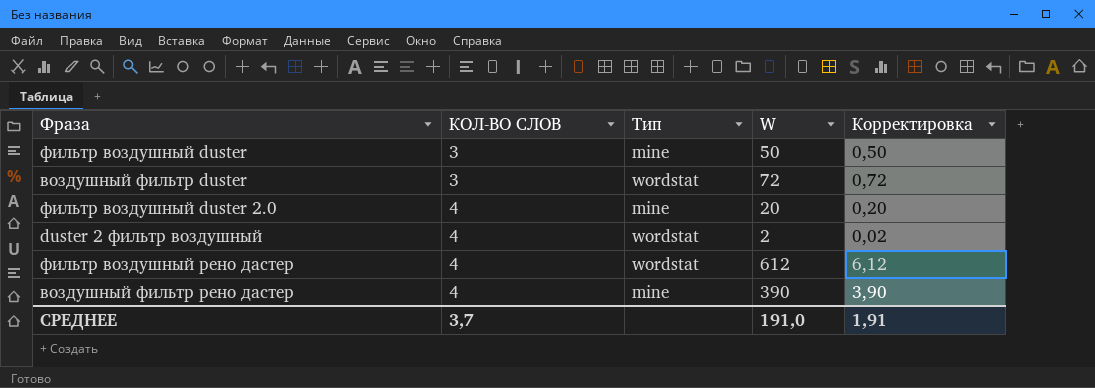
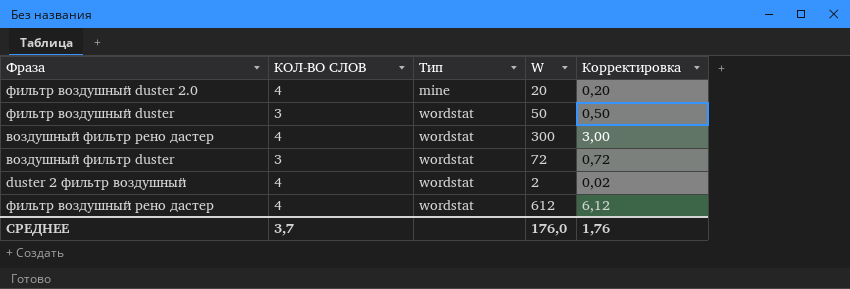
row order: КОЛ-ВО СЛОВ ascending -> Тип ascending
фильтр воздушный duster | Тип: mine -> wordstat
воздушный фильтр рено дастер | Тип: mine -> wordstat
воздушный фильтр рено дастер | W: 390 -> 300
воздушный фильтр рено дастер | Корректировка: 3,90 -> 3,00
СРЕДНЕЕ | W: 191,0 -> 176,0
СРЕДНЕЕ | Корректировка: 1,91 -> 1,76

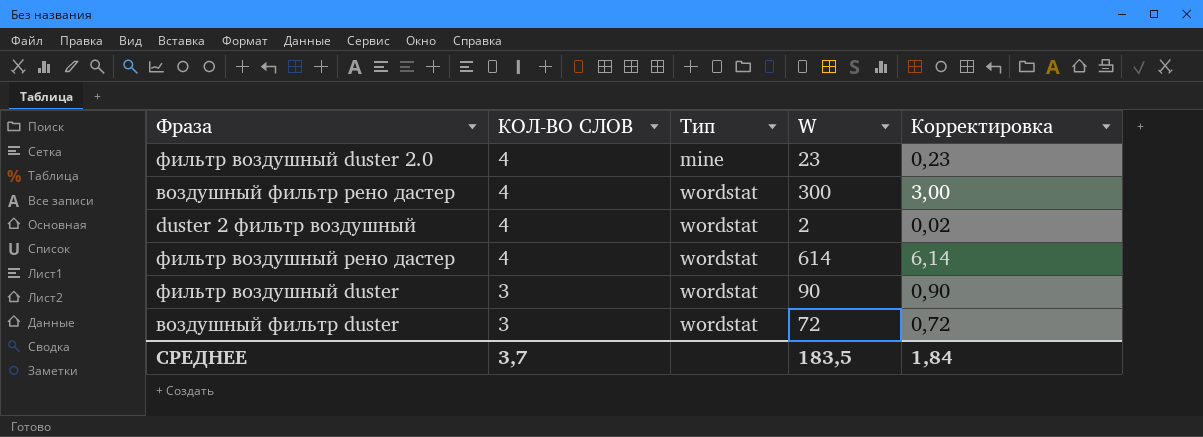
row order: Тип ascending -> КОЛ-ВО СЛОВ descending
фильтр воздушный duster 2.0 | W: 20 -> 23
фильтр воздушный duster 2.0 | Корректировка: 0,20 -> 0,23
фильтр воздушный рено дастер | W: 612 -> 614
фильтр воздушный рено дастер | Корректировка: 6,12 -> 6,14
фильтр воздушный duster | W: 50 -> 90
фильтр воздушный duster | Корректировка: 0,50 -> 0,90
СРЕДНЕЕ | W: 176,0 -> 183,5
СРЕДНЕЕ | Корректировка: 1,76 -> 1,84

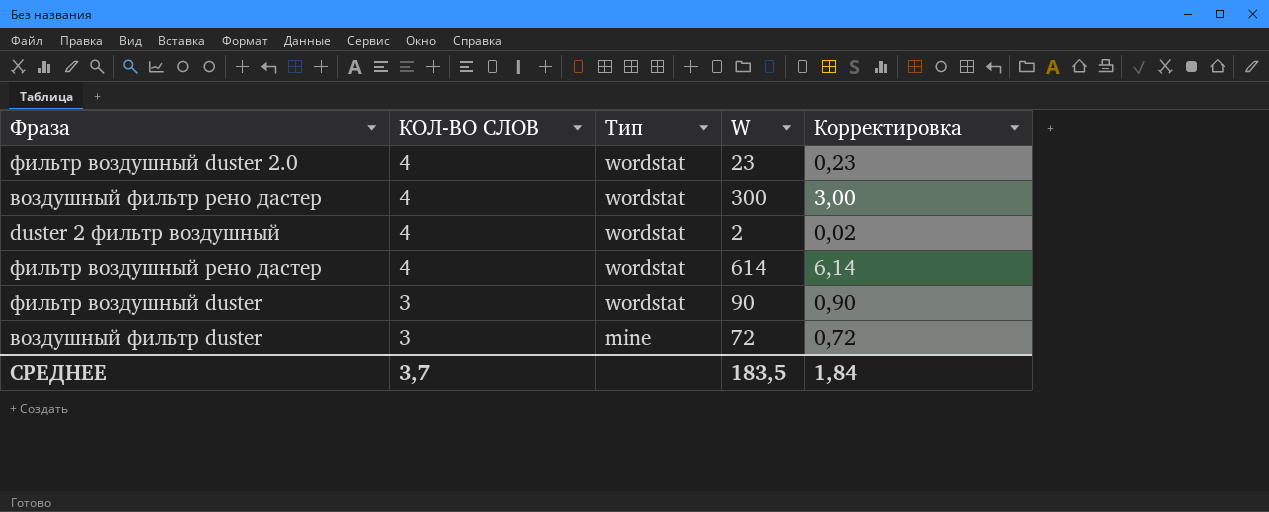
фильтр воздушный duster 2.0 | Тип: mine -> wordstat
воздушный фильтр duster | Тип: wordstat -> mine

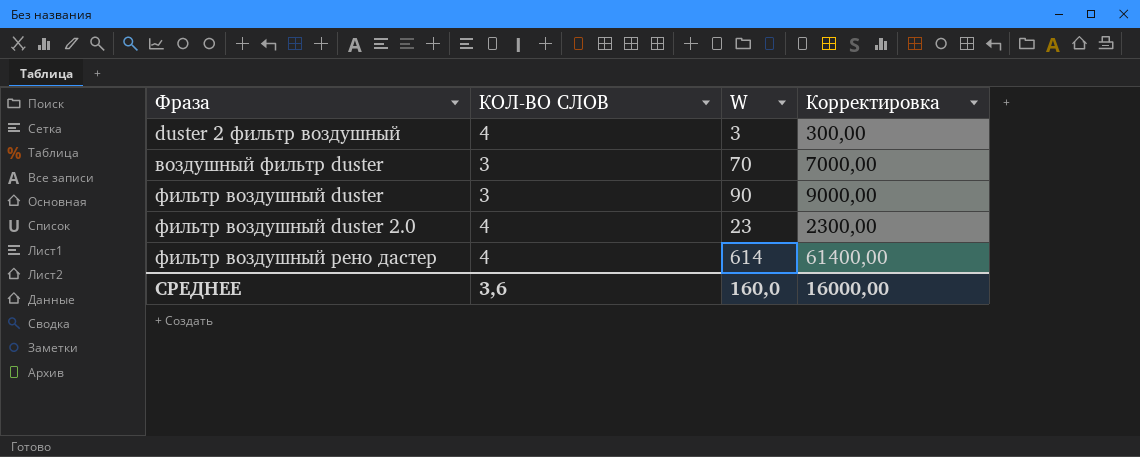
row order: КОЛ-ВО СЛОВ descending -> Фраза ascending
column Тип | position: 3 -> none
column Корректировка | formula: [W] * 0,01 -> [W] * 100
row воздушный фильтр рено дастер: 4 | wordstat | 300 | 3,00 -> none
duster 2 фильтр воздушный | W: 2 -> 3
воздушный фильтр duster | W: 72 -> 70
СРЕДНЕЕ | КОЛ-ВО СЛОВ: 3,7 -> 3,6
СРЕДНЕЕ | W: 183,5 -> 160,0
СРЕДНЕЕ | Корректировка: 1,84 -> 16000,00

